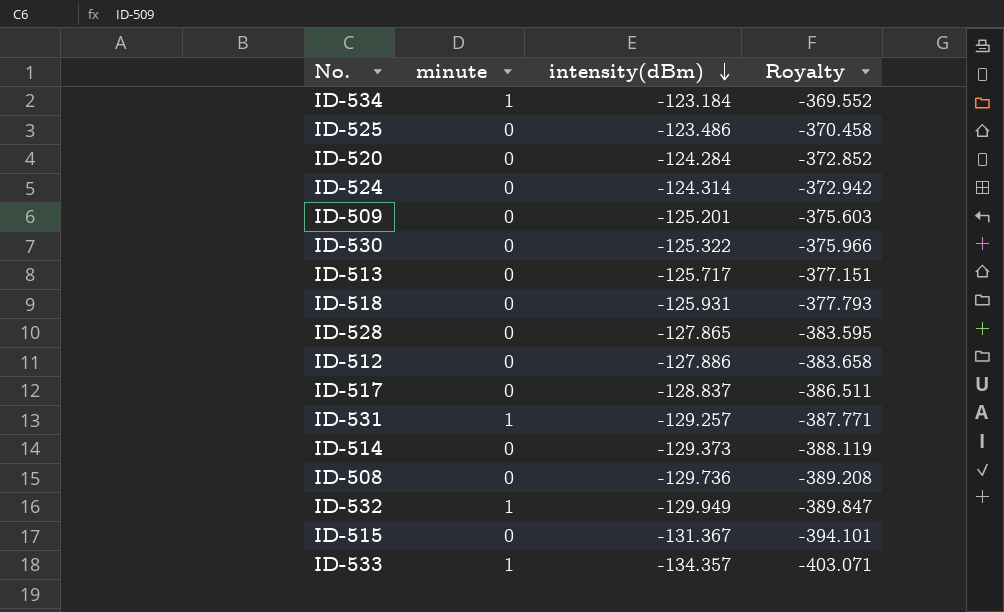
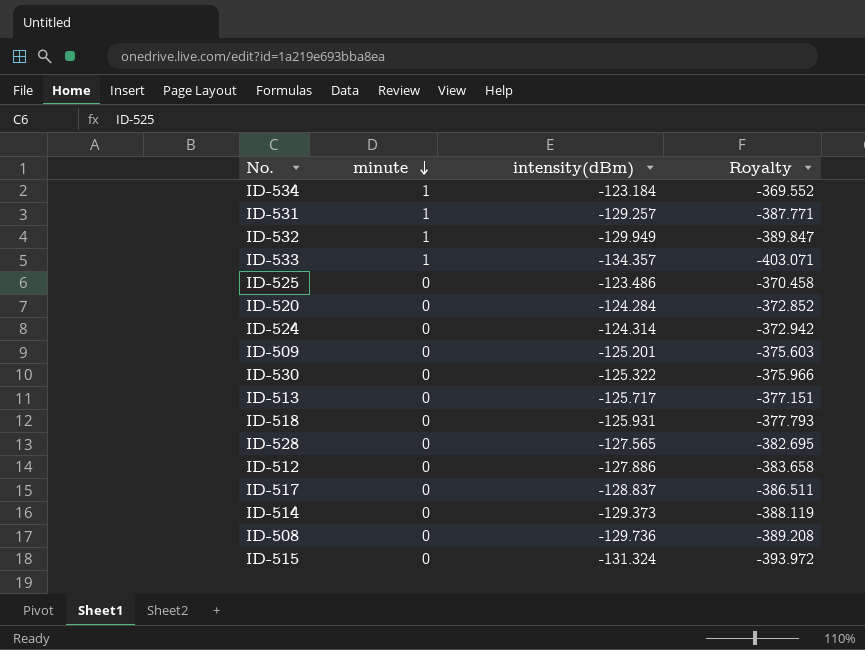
row order: intensity(dBm) descending -> minute descending
ID-528 | intensity(dBm): -127.865 -> -127.565
ID-528 | Royalty: -383.595 -> -382.695
ID-515 | intensity(dBm): -131.367 -> -131.324
ID-515 | Royalty: -394.101 -> -393.972

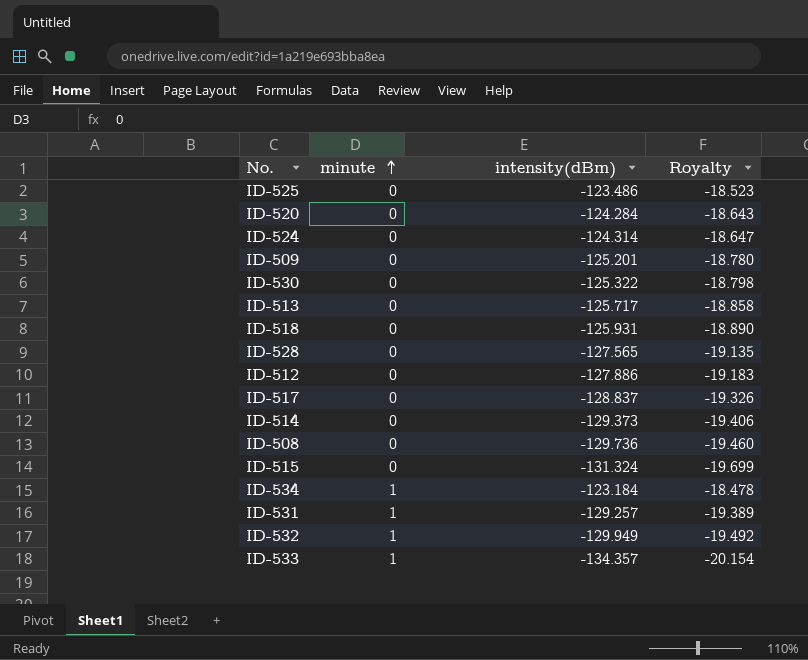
row order: minute descending -> minute ascending
column Royalty | formula: [intensity(dBm)] * 3 -> [intensity(dBm)] * 0.15

